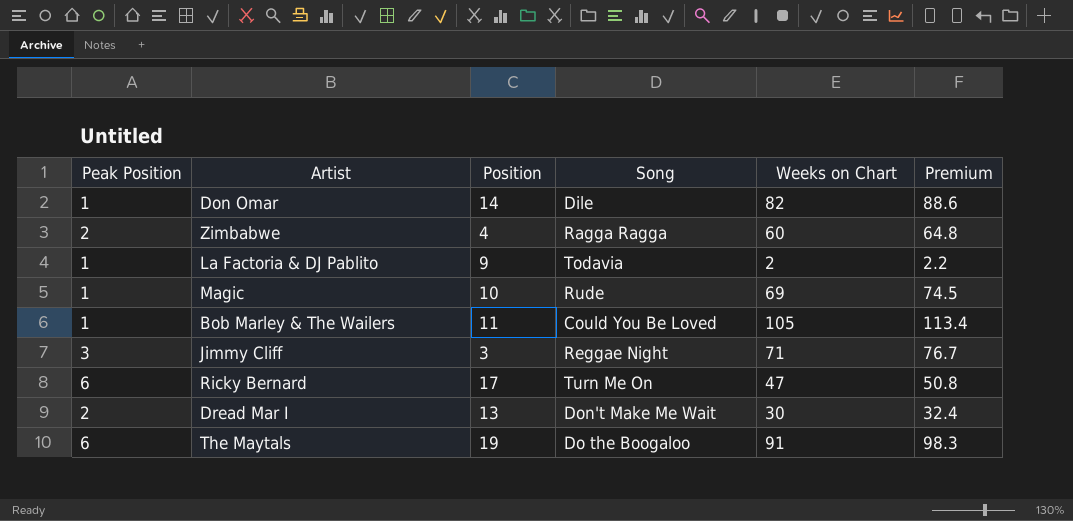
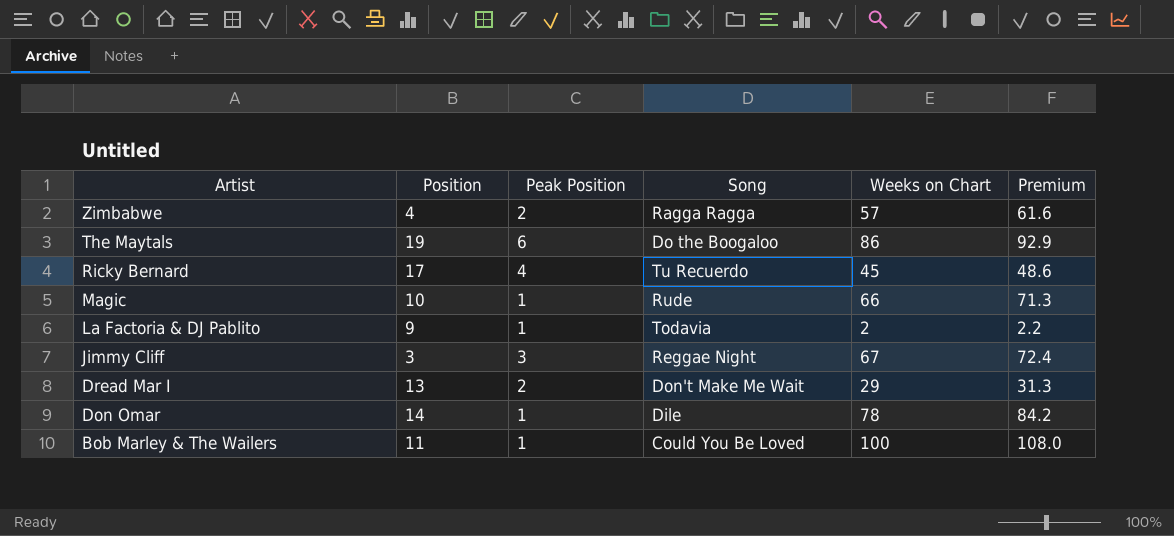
row order: none -> Artist descending
column Peak Position | position: 1 -> 3
Zimbabwe | Weeks on Chart: 60 -> 57
Zimbabwe | Premium: 64.8 -> 61.6
The Maytals | Weeks on Chart: 91 -> 86
The Maytals | Premium: 98.3 -> 92.9
Ricky Bernard | Peak Position: 6 -> 4
Ricky Bernard | Song: Turn Me On -> Tu Recuerdo
Ricky Bernard | Weeks on Chart: 47 -> 45
Ricky Bernard | Premium: 50.8 -> 48.6
Magic | Weeks on Chart: 69 -> 66
Magic | Premium: 74.5 -> 71.3
Jimmy Cliff | Weeks on Chart: 71 -> 67
Jimmy Cliff | Premium: 76.7 -> 72.4
Dread Mar I | Weeks on Chart: 30 -> 29
Dread Mar I | Premium: 32.4 -> 31.3
Don Omar | Weeks on Chart: 82 -> 78
Don Omar | Premium: 88.6 -> 84.2
Bob Marley & The Wailers | Weeks on Chart: 105 -> 100
Bob Marley & The Wailers | Premium: 113.4 -> 108.0

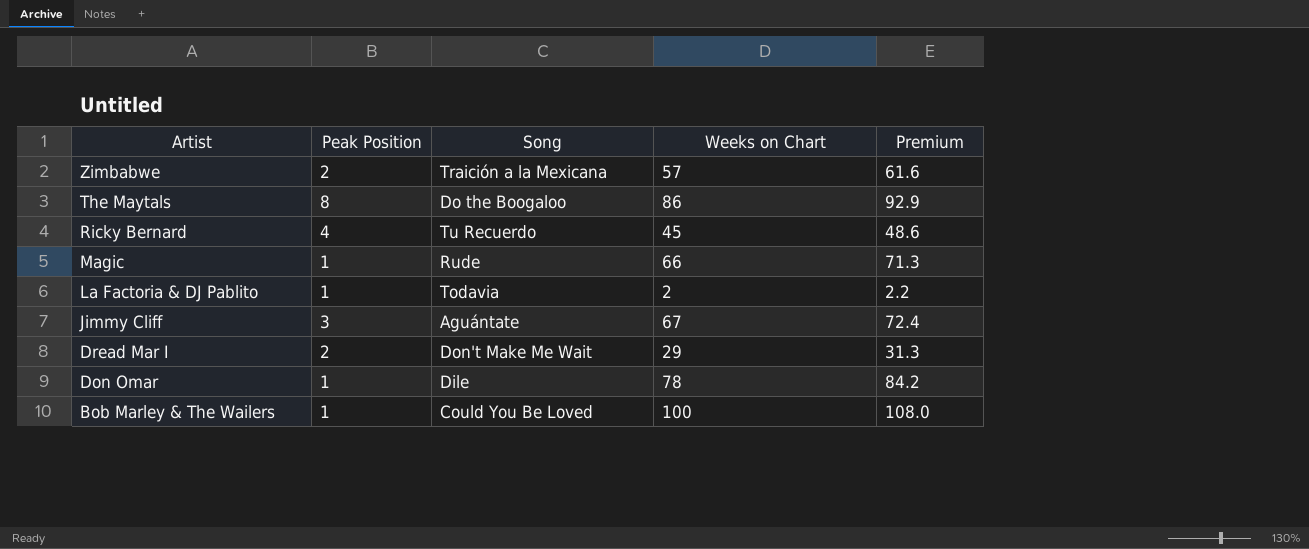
column Position | position: 2 -> none
Zimbabwe | Song: Ragga Ragga -> Traición a la Mexicana
The Maytals | Peak Position: 6 -> 8
Jimmy Cliff | Song: Reggae Night -> Aguántate

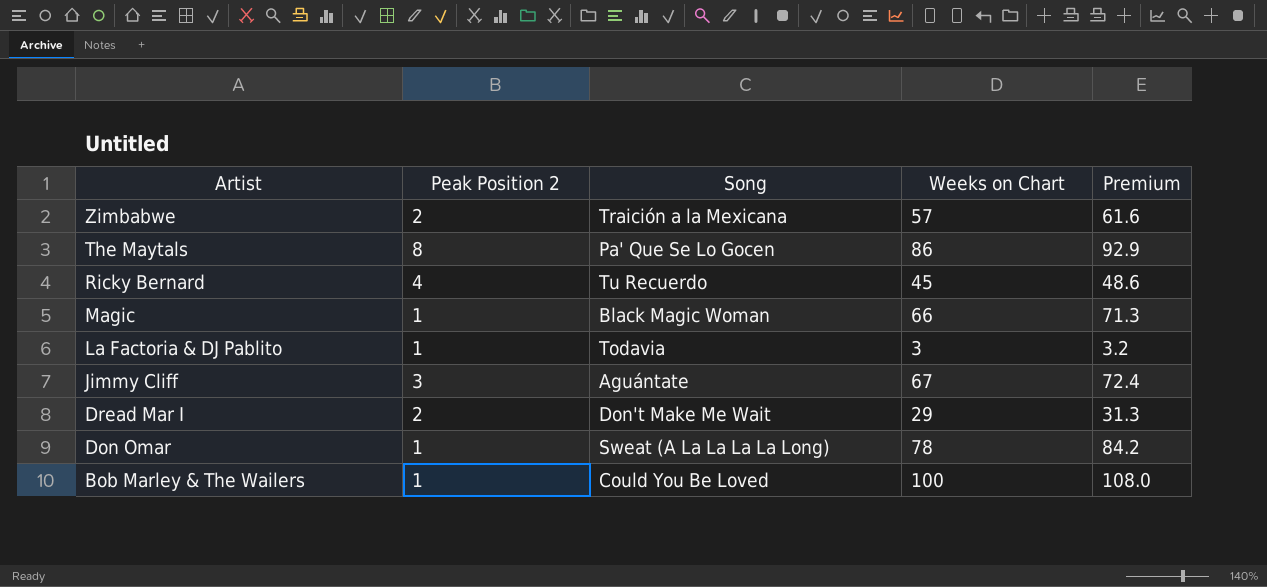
column name: Peak Position -> Peak Position 2
The Maytals | Song: Do the Boogaloo -> Pa' Que Se Lo Gocen
Magic | Song: Rude -> Black Magic Woman
La Factoria & DJ Pablito | Weeks on Chart: 2 -> 3
La Factoria & DJ Pablito | Premium: 2.2 -> 3.2
Don Omar | Song: Dile -> Sweat (A La La La La Long)

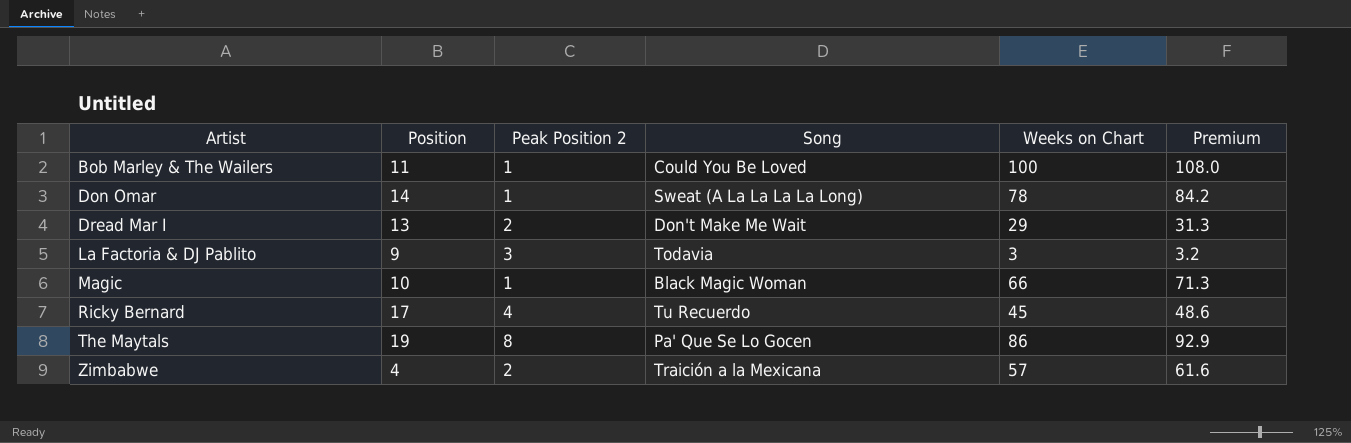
row order: Artist descending -> Artist ascending
column Position | position: none -> 2
row Jimmy Cliff: 3 | Aguántate | 67 | 72.4 -> none
La Factoria & DJ Pablito | Peak Position 2: 1 -> 3

